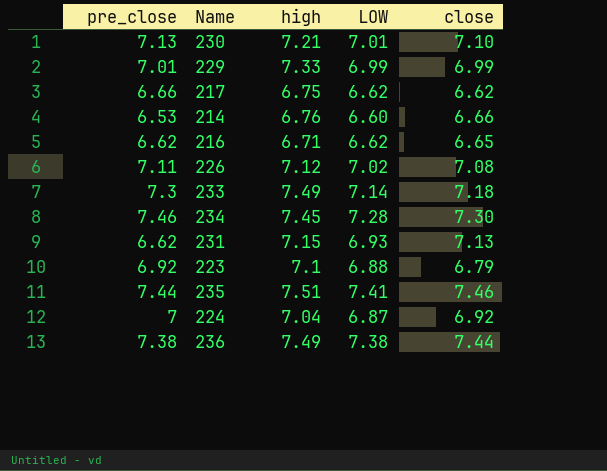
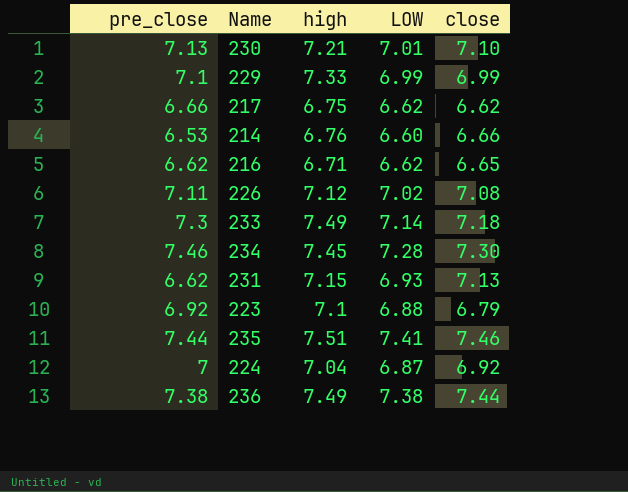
229 | pre_close: 7.01 -> 7.1

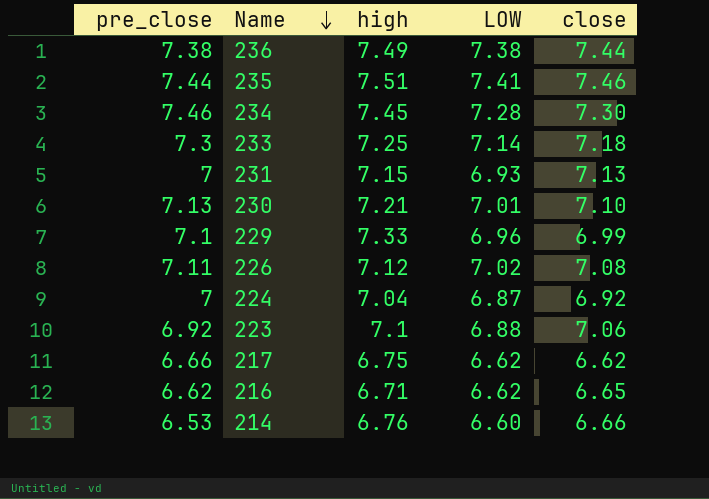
row order: none -> Name descending
233 | high: 7.49 -> 7.25
231 | pre_close: 6.62 -> 7
229 | LOW: 6.99 -> 6.96
223 | close: 6.79 -> 7.06

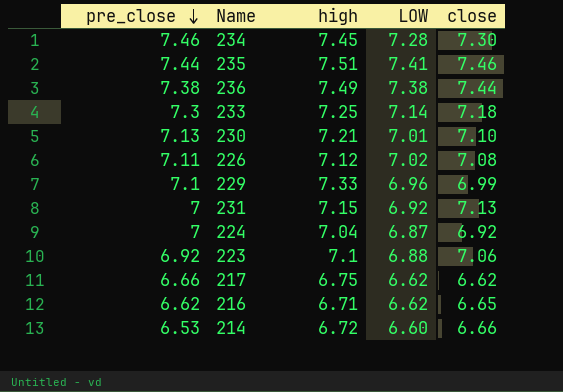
row order: Name descending -> pre_close descending
231 | LOW: 6.93 -> 6.92
214 | high: 6.76 -> 6.72

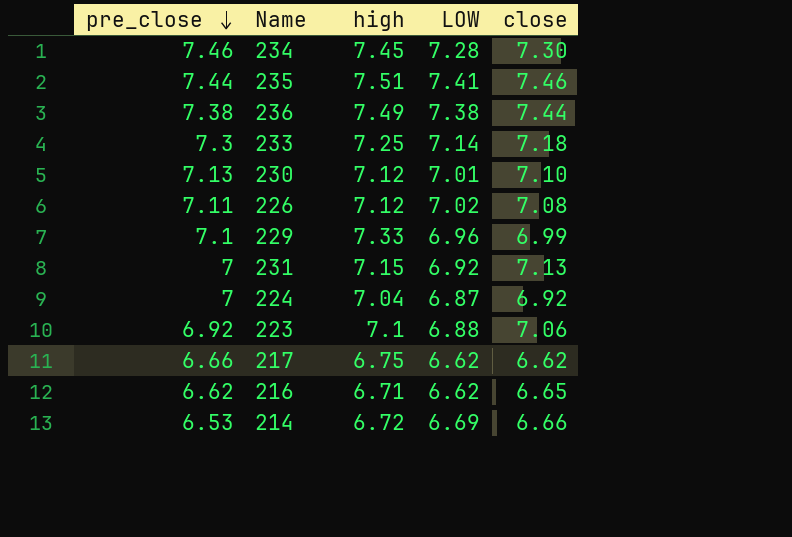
230 | high: 7.21 -> 7.12
214 | LOW: 6.60 -> 6.69

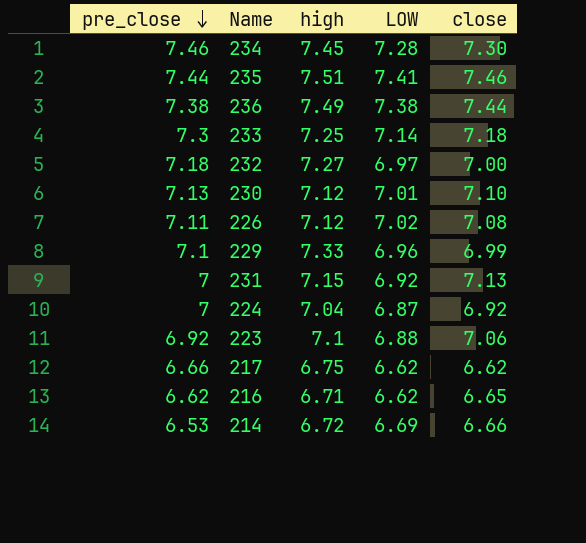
row 232: none -> 7.18 | 7.27 | 6.97 | 7.00

